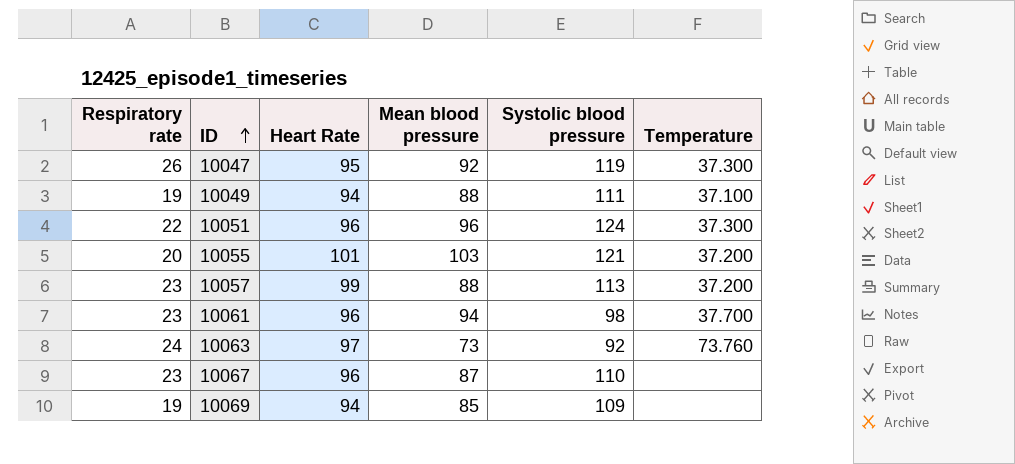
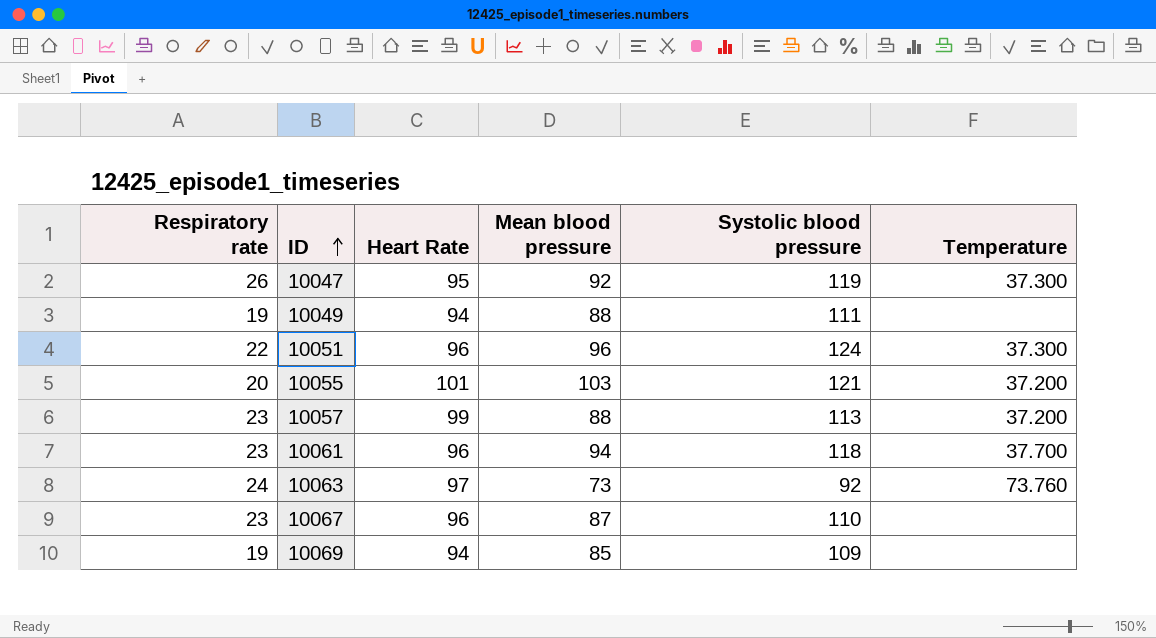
10049 | Temperature: 37.100 -> none
10061 | Systolic blood pressure: 98 -> 118

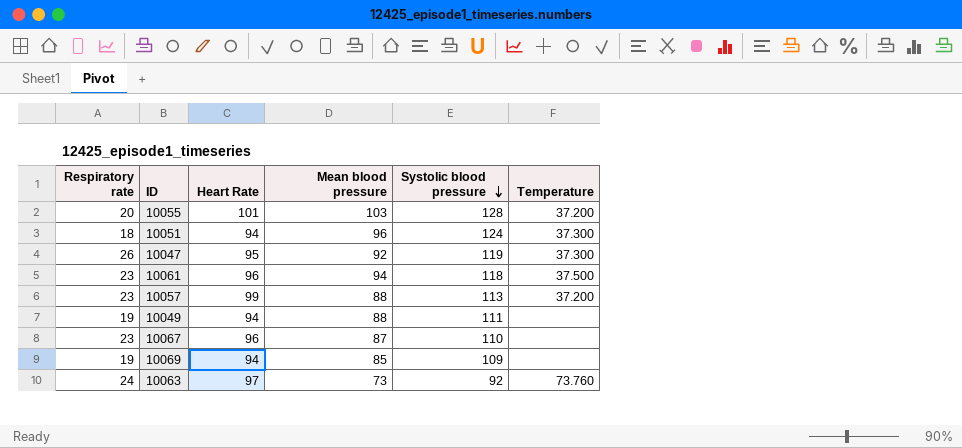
row order: ID ascending -> Systolic blood pressure descending
10055 | Systolic blood pressure: 121 -> 128
10051 | Respiratory rate: 22 -> 18
10051 | Heart Rate: 96 -> 94
10061 | Temperature: 37.700 -> 37.500

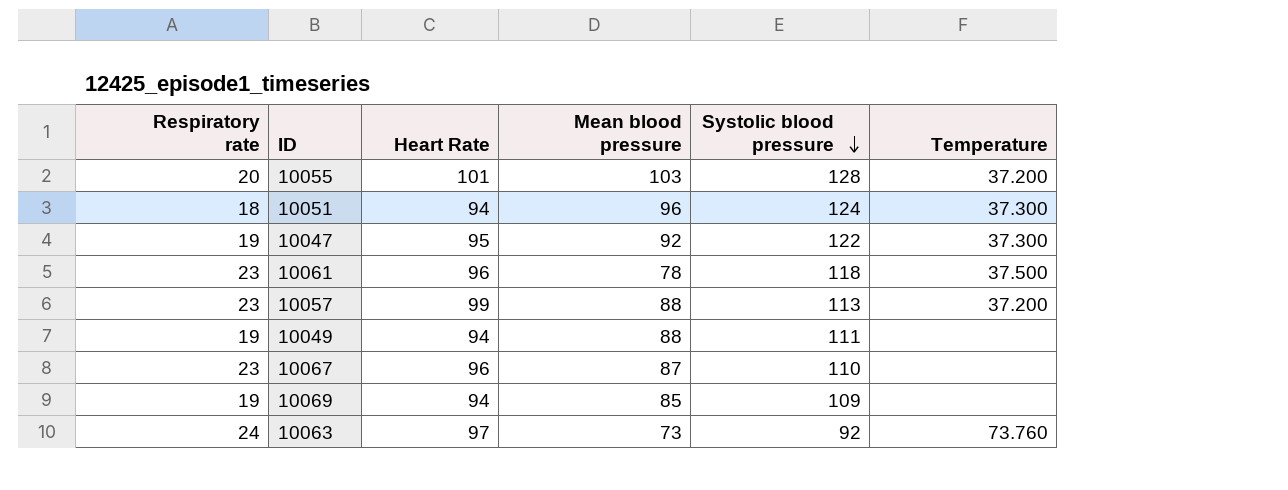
10047 | Respiratory rate: 26 -> 19
10047 | Systolic blood pressure: 119 -> 122
10061 | Mean blood pressure: 94 -> 78

